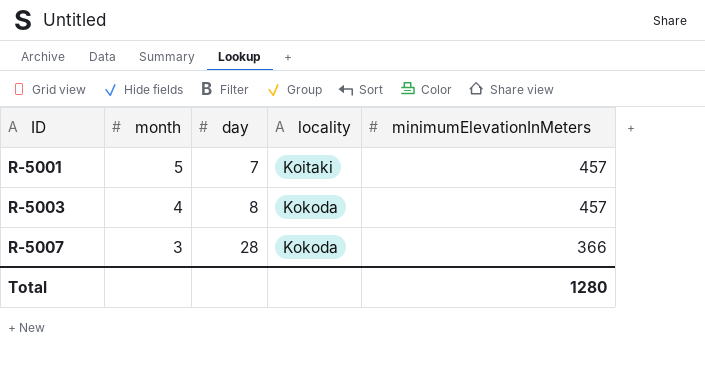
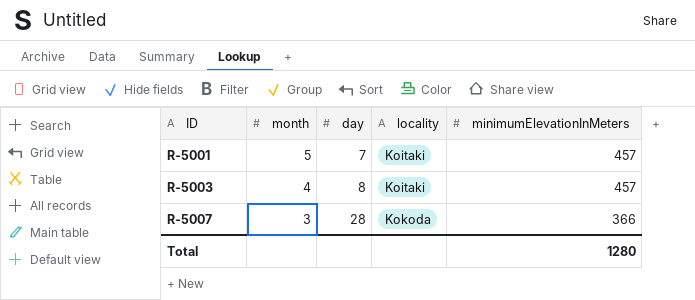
R-5003 | locality: Kokoda -> Koitaki

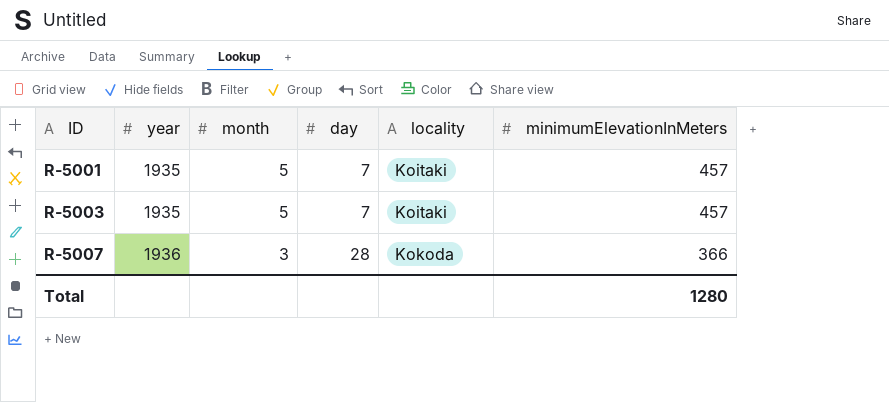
column year | position: none -> 2
R-5003 | month: 4 -> 5
R-5003 | day: 8 -> 7

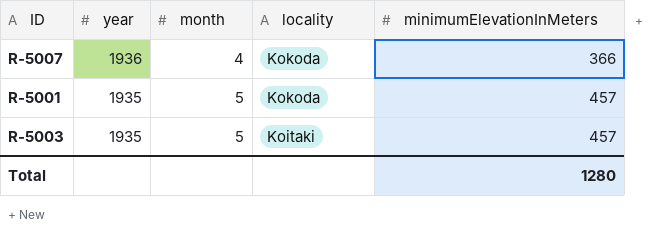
row order: ID ascending -> year descending
column day | position: 4 -> none
R-5007 | month: 3 -> 4
R-5001 | locality: Koitaki -> Kokoda

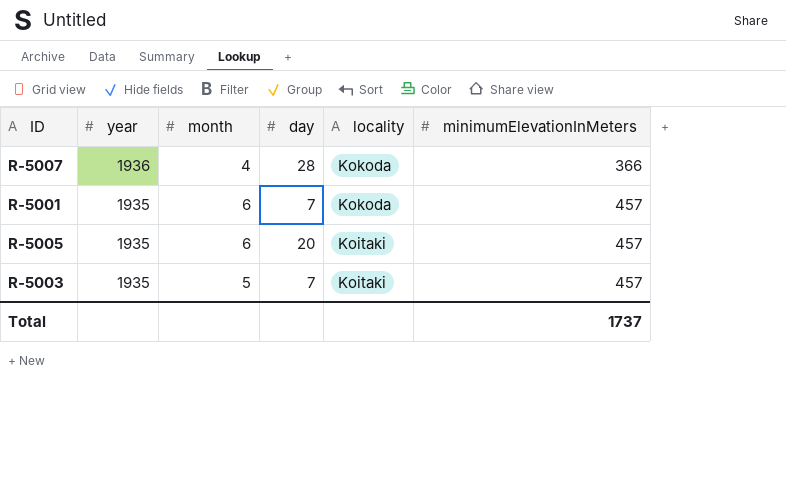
column day | position: none -> 4
R-5001 | month: 5 -> 6
row R-5005: none -> 1935 | 6 | 20 | Koitaki | 457
Total | minimumElevationInMeters: 1280 -> 1737

